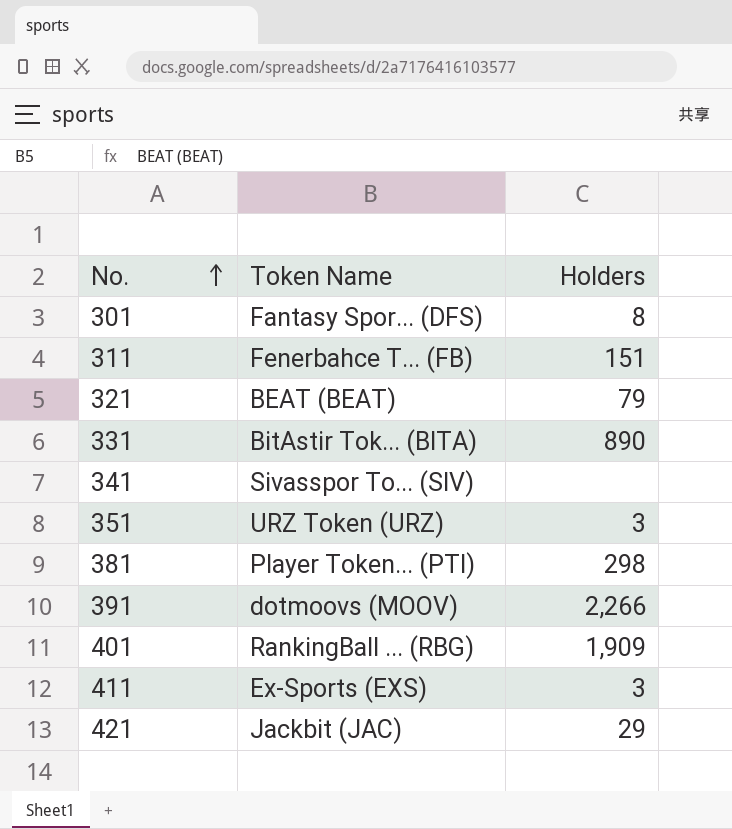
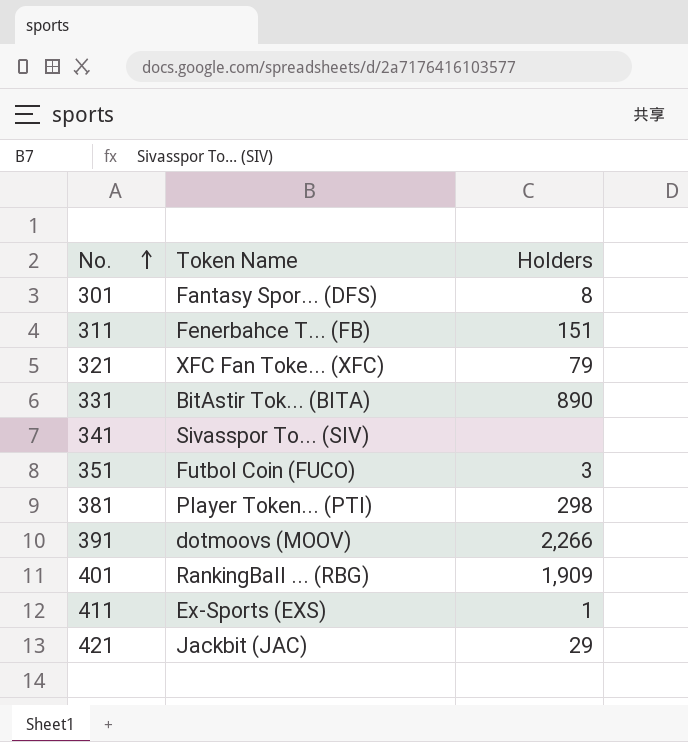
321 | Token Name: BEAT (BEAT) -> XFC Fan Toke... (XFC)
351 | Token Name: URZ Token (URZ) -> Futbol Coin (FUCO)
411 | Holders: 3 -> 1

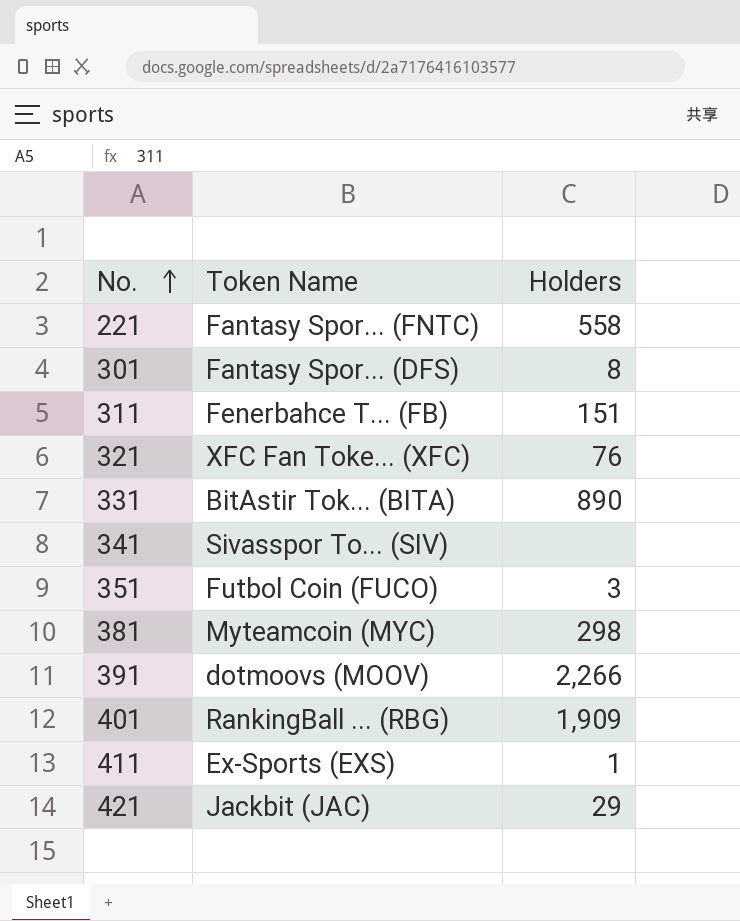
row 221: none -> Fantasy Spor... (FNTC) | 558
321 | Holders: 79 -> 76
381 | Token Name: Player Token... (PTI) -> Myteamcoin (MYC)

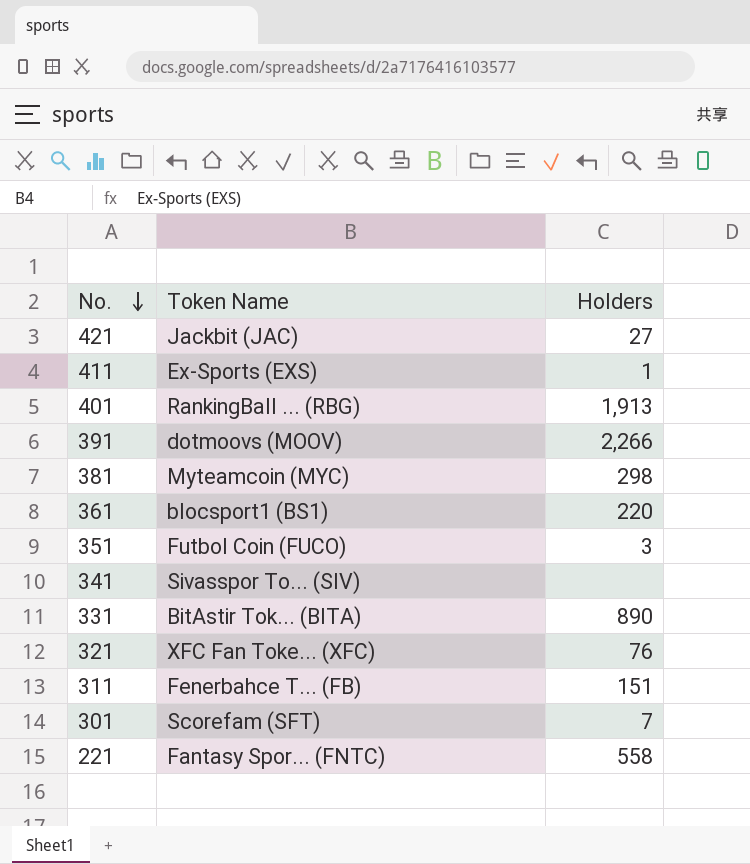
row order: No. ascending -> No. descending
421 | Holders: 29 -> 27
401 | Holders: 1,909 -> 1,913
row 361: none -> blocsport1 (BS1) | 220
301 | Token Name: Fantasy Spor... (DFS) -> Scorefam (SFT)
301 | Holders: 8 -> 7

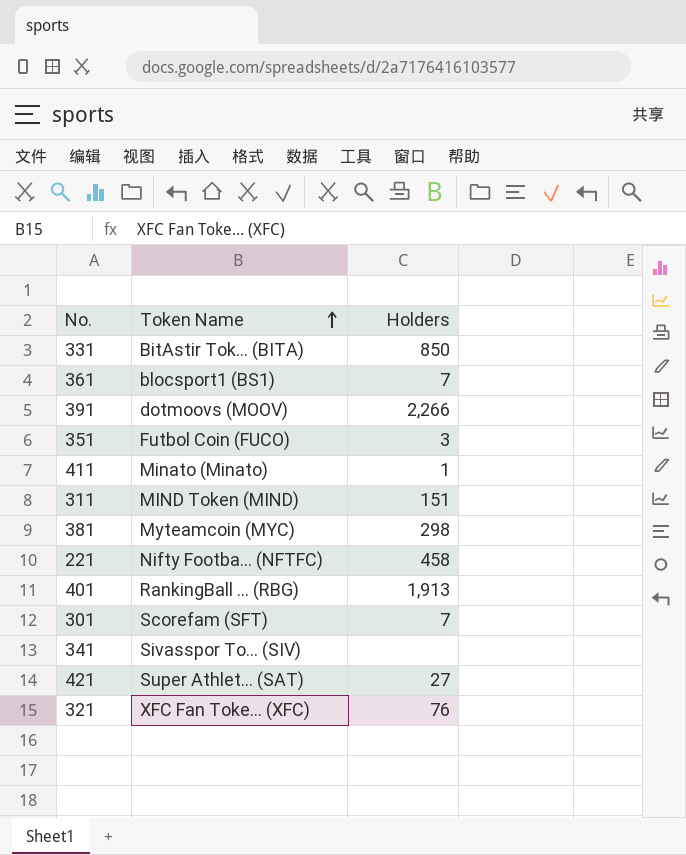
row order: No. descending -> Token Name ascending
331 | Holders: 890 -> 850
361 | Holders: 220 -> 7
411 | Token Name: Ex-Sports (EXS) -> Minato (Minato)
311 | Token Name: Fenerbahce T... (FB) -> MIND Token (MIND)
221 | Token Name: Fantasy Spor... (FNTC) -> Nifty Footba... (NFTFC)
221 | Holders: 558 -> 458
421 | Token Name: Jackbit (JAC) -> Super Athlet... (SAT)

